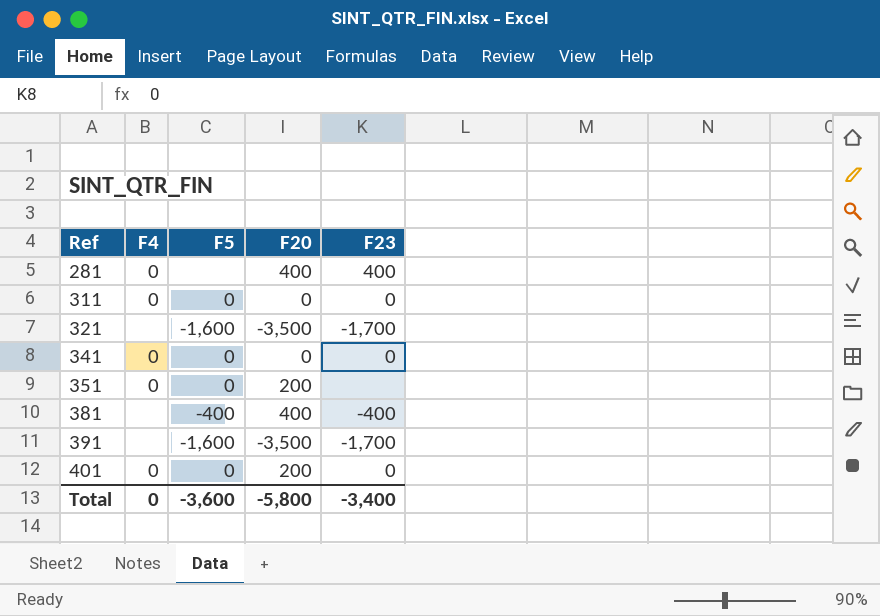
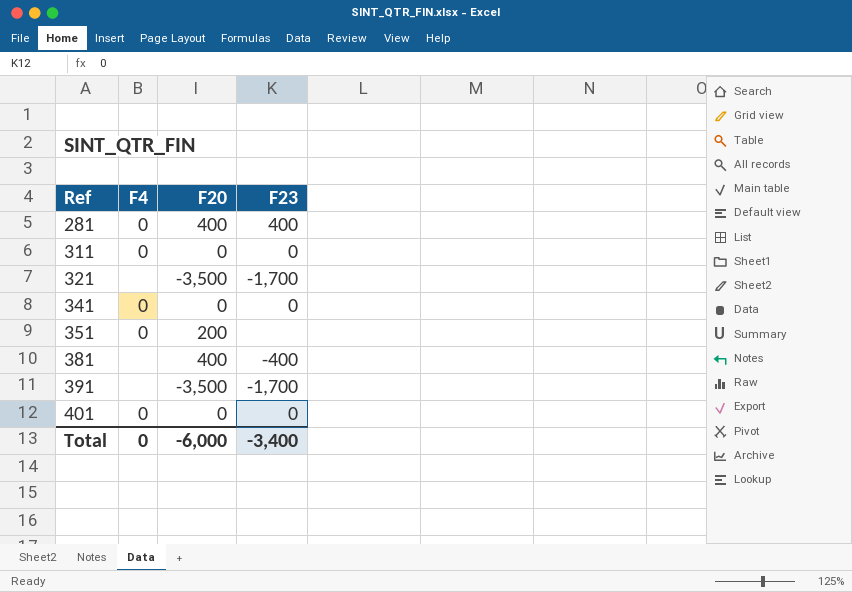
column F5 | position: 3 -> none
401 | F20: 200 -> 0
Total | F20: -5,800 -> -6,000

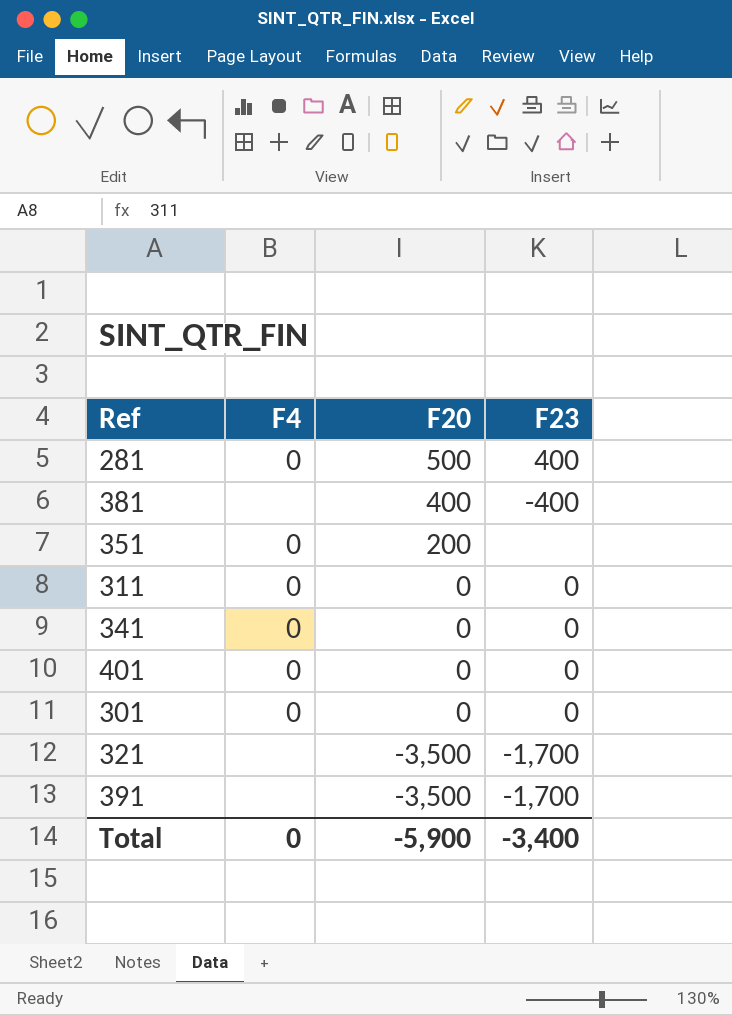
row order: Ref ascending -> F20 descending
281 | F20: 400 -> 500
row 301: none -> 0 | 0 | 0
Total | F20: -6,000 -> -5,900

